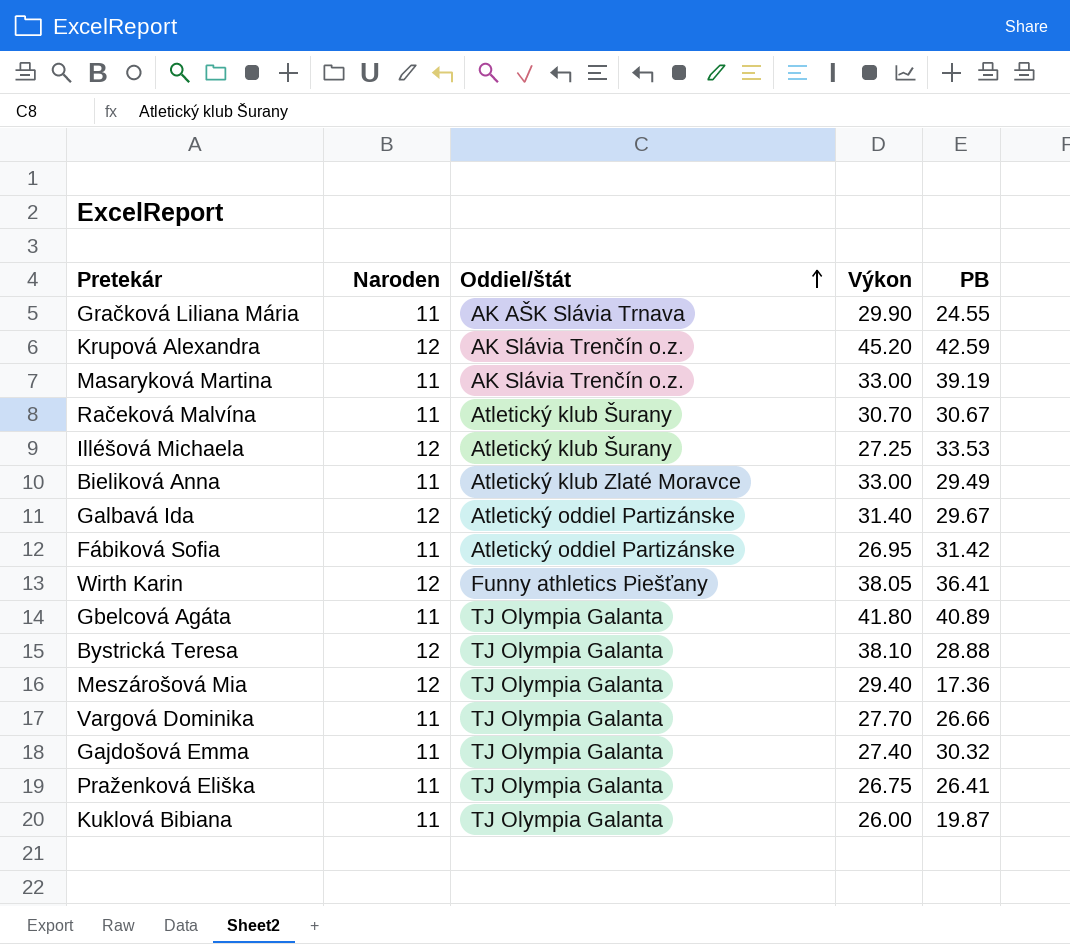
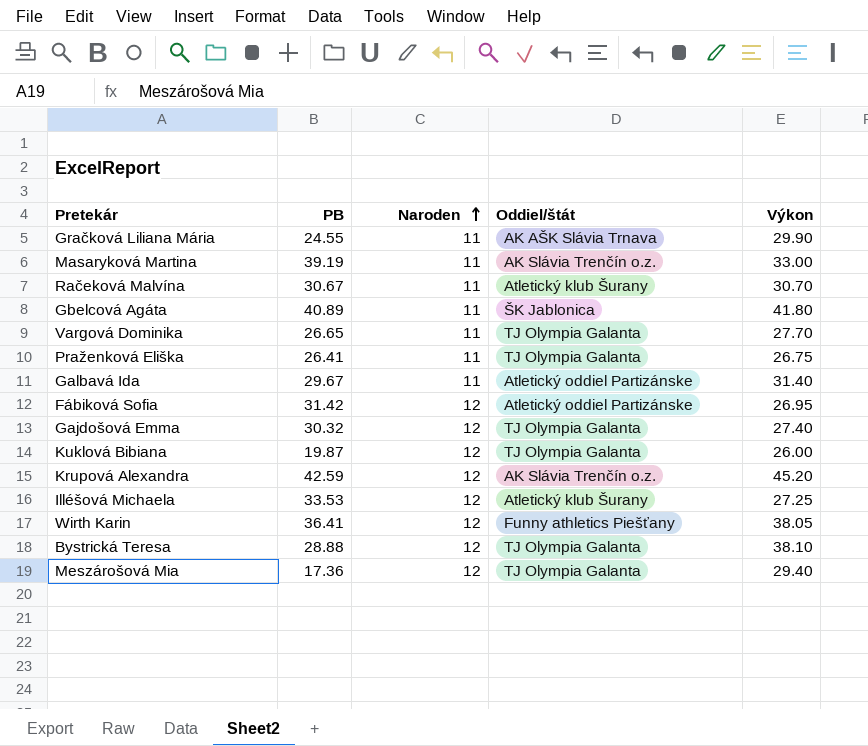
row order: Oddiel/štát ascending -> Naroden ascending
column PB | position: 5 -> 2
row Bieliková Anna: 11 | Atletický klub Zlaté Moravce | 33.00 | 29.49 -> none
Gbelcová Agáta | Oddiel/štát: TJ Olympia Galanta -> ŠK Jablonica
Vargová Dominika | PB: 26.66 -> 26.65
Galbavá Ida | Naroden: 12 -> 11
Fábiková Sofia | Naroden: 11 -> 12
Gajdošová Emma | Naroden: 11 -> 12
Kuklová Bibiana | Naroden: 11 -> 12

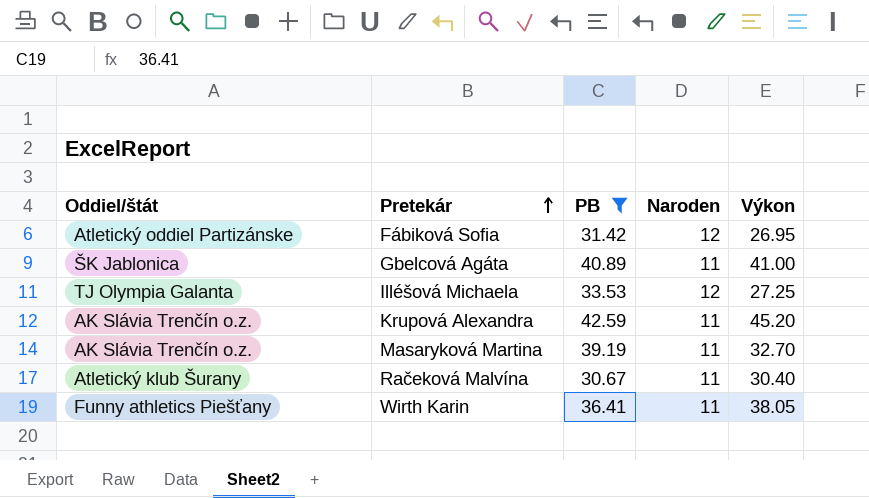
filter: none -> PB >= 30.67
row order: Naroden ascending -> Pretekár ascending
column Oddiel/štát | position: 4 -> 1
Gbelcová Agáta | Výkon: 41.80 -> 41.00
Illéšová Michaela | Oddiel/štát: Atletický klub Šurany -> TJ Olympia Galanta
Krupová Alexandra | Naroden: 12 -> 11
Masaryková Martina | Výkon: 33.00 -> 32.70
Račeková Malvína | Výkon: 30.70 -> 30.40
Wirth Karin | Naroden: 12 -> 11

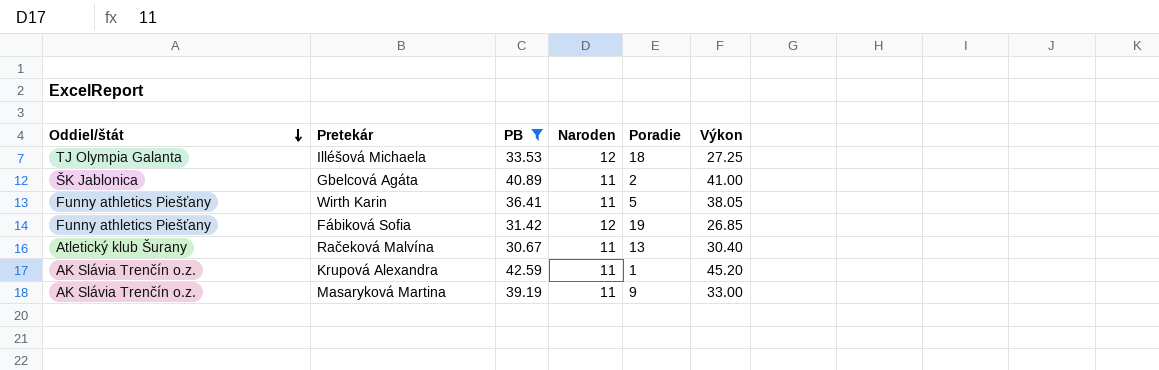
row order: Pretekár ascending -> Oddiel/štát descending
column Poradie | position: none -> 5
Fábiková Sofia | Oddiel/štát: Atletický oddiel Partizánske -> Funny athletics Piešťany
Fábiková Sofia | Výkon: 26.95 -> 26.85
Masaryková Martina | Výkon: 32.70 -> 33.00

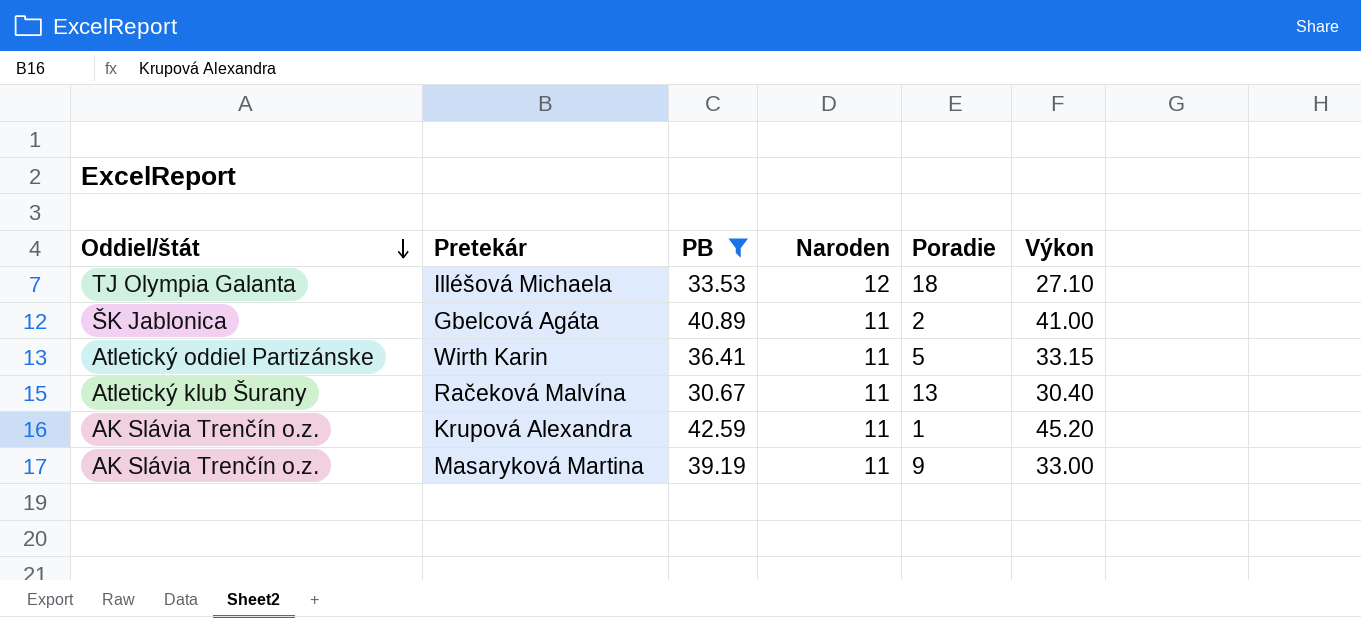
row Fábiková Sofia: Funny athletics Piešťany | 31.42 | 12 | 19 | 26.85 -> none
Illéšová Michaela | Výkon: 27.25 -> 27.10
Wirth Karin | Oddiel/štát: Funny athletics Piešťany -> Atletický oddiel Partizánske
Wirth Karin | Výkon: 38.05 -> 33.15

